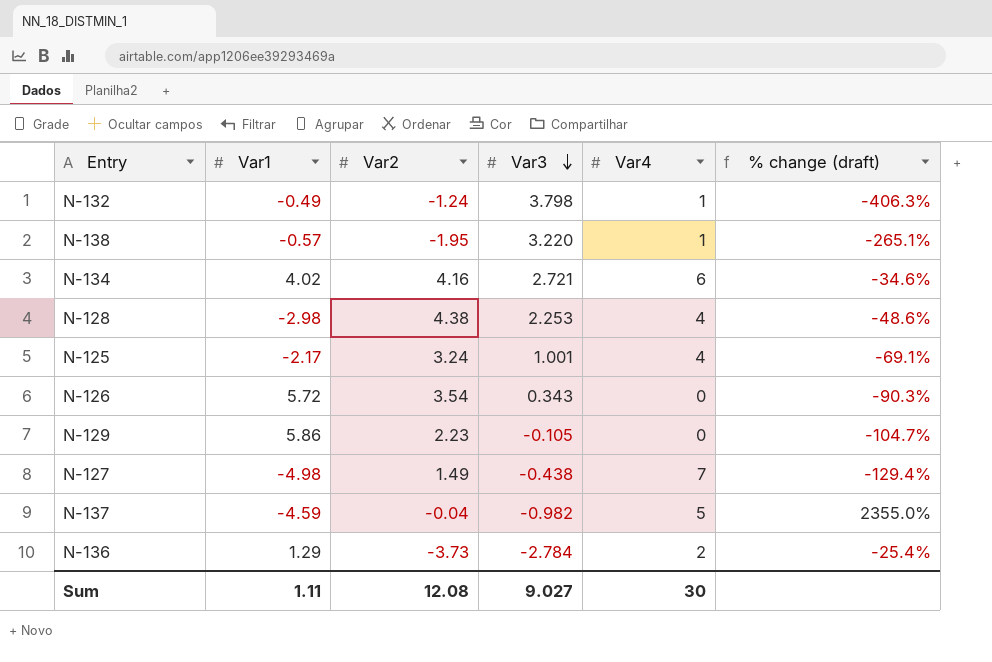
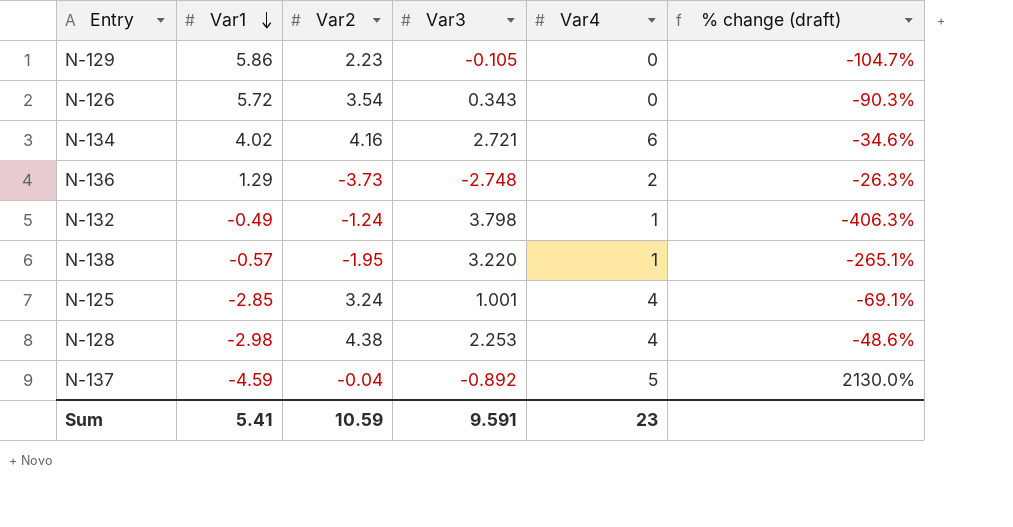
row order: Var3 descending -> Var1 descending
row N-127: -4.98 | 1.49 | -0.438 | 7 | -129.4% -> none
N-136 | Var3: -2.784 -> -2.748
N-136 | % change (draft): -25.4% -> -26.3%
N-125 | Var1: -2.17 -> -2.85
N-137 | Var3: -0.982 -> -0.892
N-137 | % change (draft): 2355.0% -> 2130.0%
Sum | Var1: 1.11 -> 5.41
Sum | Var2: 12.08 -> 10.59
Sum | Var3: 9.027 -> 9.591
Sum | Var4: 30 -> 23

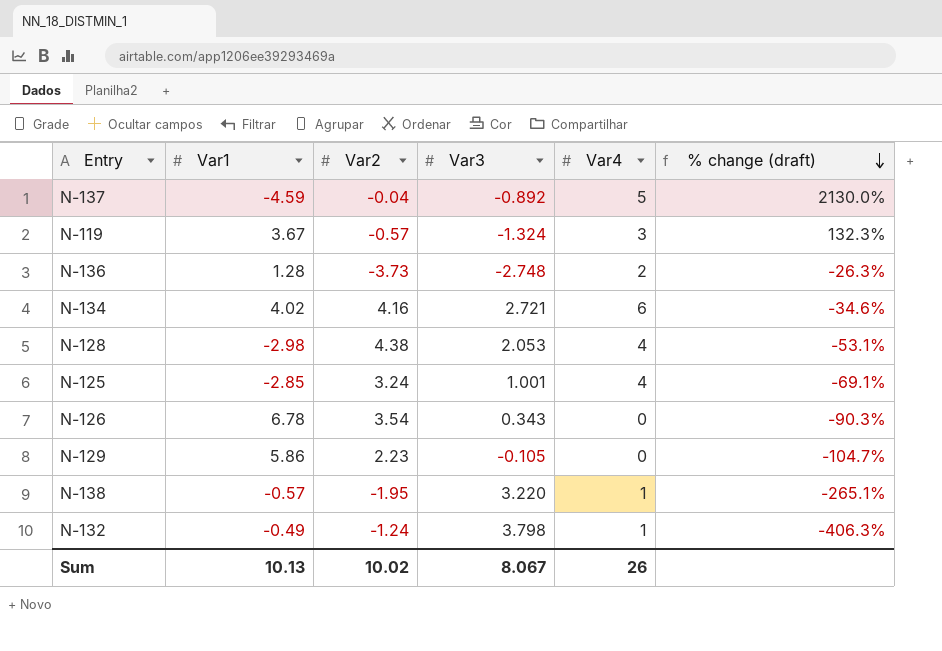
row order: Var1 descending -> % change (draft) descending
row N-119: none -> 3.67 | -0.57 | -1.324 | 3 | 132.3%
N-136 | Var1: 1.29 -> 1.28
N-128 | Var3: 2.253 -> 2.053
N-128 | % change (draft): -48.6% -> -53.1%
N-126 | Var1: 5.72 -> 6.78
Sum | Var1: 5.41 -> 10.13
Sum | Var2: 10.59 -> 10.02
Sum | Var3: 9.591 -> 8.067
Sum | Var4: 23 -> 26

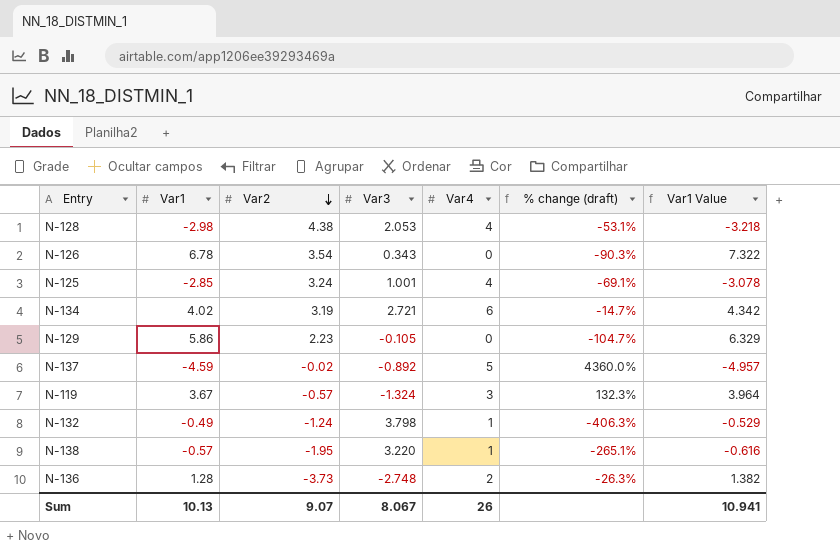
row order: % change (draft) descending -> Var2 descending
column Var1 Value | formula: none -> [Var1] * 1.08
N-134 | Var2: 4.16 -> 3.19
N-134 | % change (draft): -34.6% -> -14.7%
N-137 | Var2: -0.04 -> -0.02
N-137 | % change (draft): 2130.0% -> 4360.0%
Sum | Var2: 10.02 -> 9.07

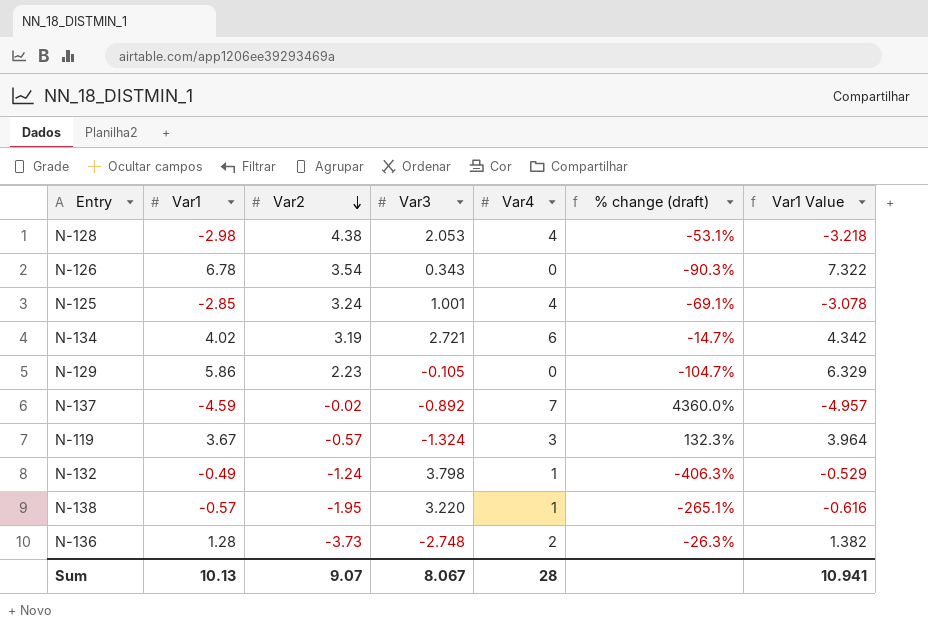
N-137 | Var4: 5 -> 7
Sum | Var4: 26 -> 28

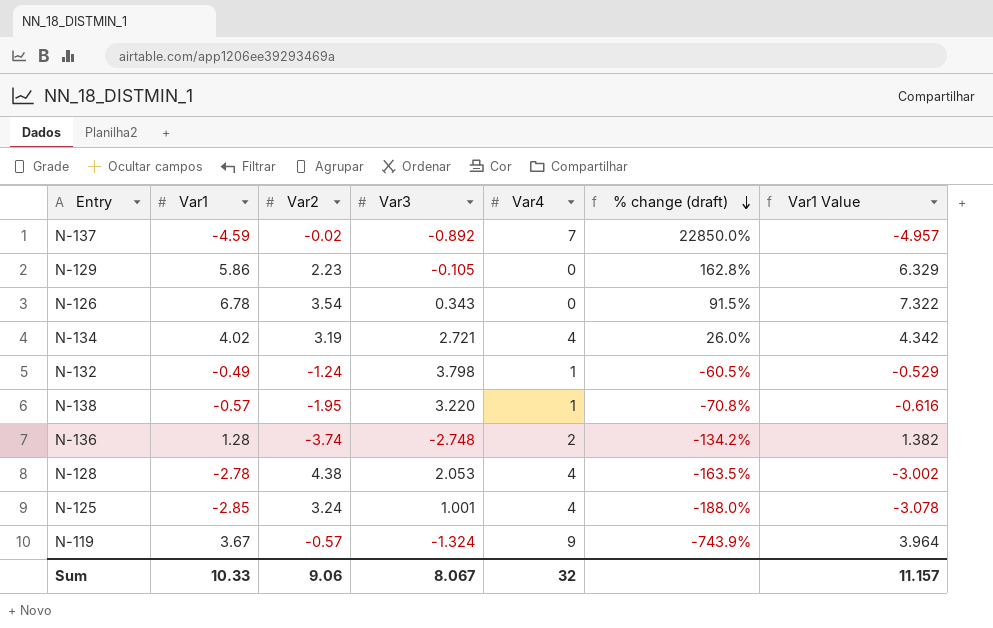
row order: Var2 descending -> % change (draft) descending
column % change (draft) | formula: ([Var3] - [Var2]) / [Var2] -> ([Var1] - [Var2]) / [Var2]
N-134 | Var4: 6 -> 4
N-136 | Var2: -3.73 -> -3.74
N-128 | Var1: -2.98 -> -2.78
N-128 | Var1 Value: -3.218 -> -3.002
N-119 | Var4: 3 -> 9
Sum | Var1: 10.13 -> 10.33
Sum | Var2: 9.07 -> 9.06
Sum | Var4: 28 -> 32
Sum | Var1 Value: 10.941 -> 11.157

